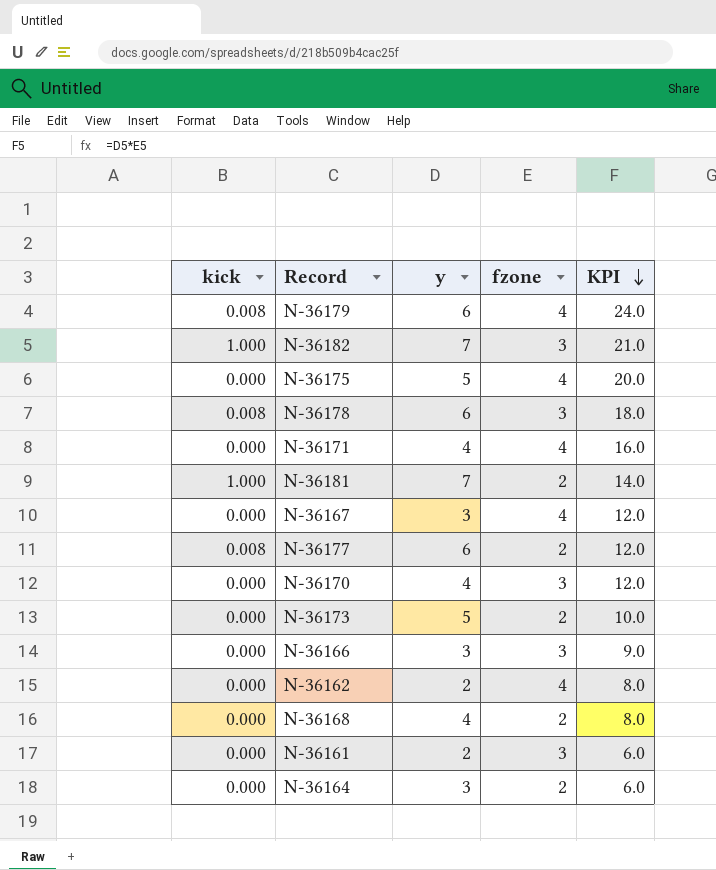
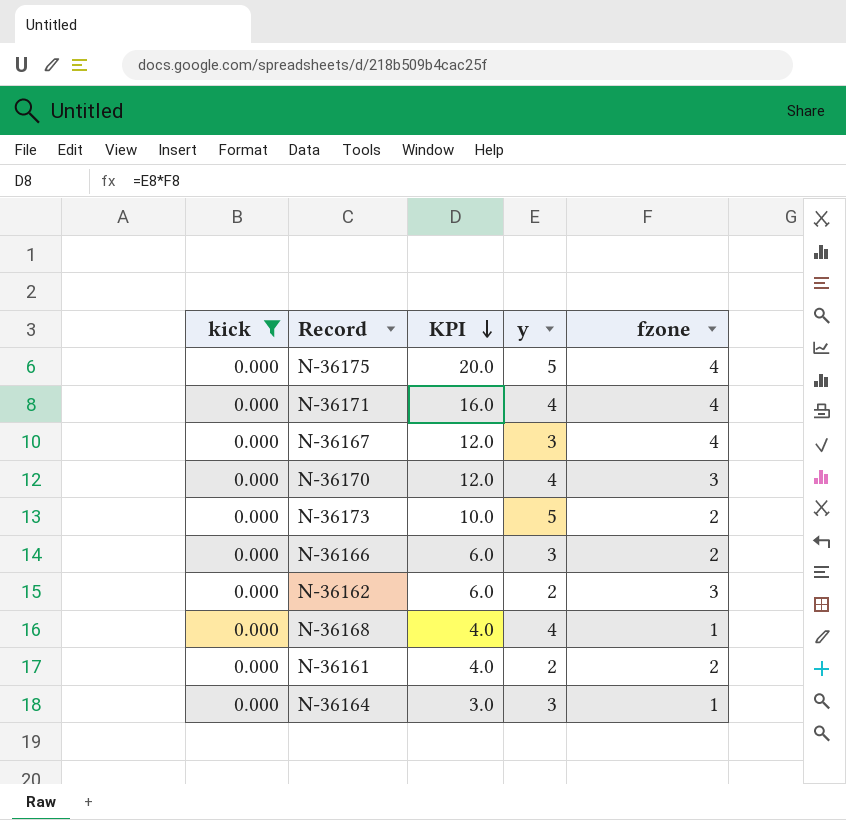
filter: none -> kick = 0.000
column KPI | position: 5 -> 3
N-36166 | KPI: 9.0 -> 6.0
N-36166 | fzone: 3 -> 2
N-36162 | KPI: 8.0 -> 6.0
N-36162 | fzone: 4 -> 3
N-36168 | KPI: 8.0 -> 4.0
N-36168 | fzone: 2 -> 1
N-36161 | KPI: 6.0 -> 4.0
N-36161 | fzone: 3 -> 2
N-36164 | KPI: 6.0 -> 3.0
N-36164 | fzone: 2 -> 1

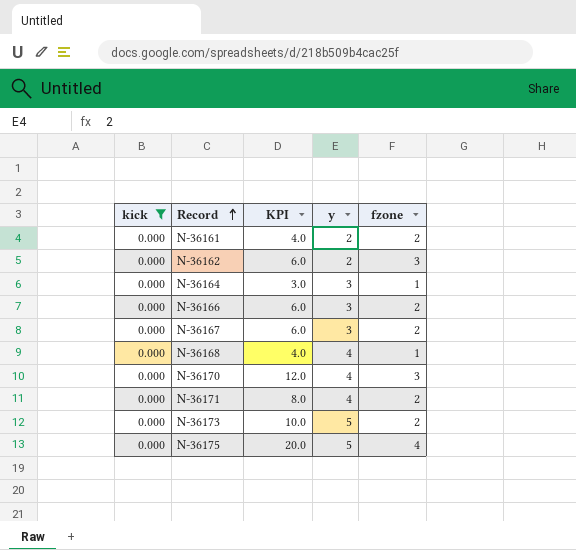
row order: KPI descending -> Record ascending
N-36167 | KPI: 12.0 -> 6.0
N-36167 | fzone: 4 -> 2
N-36171 | KPI: 16.0 -> 8.0
N-36171 | fzone: 4 -> 2

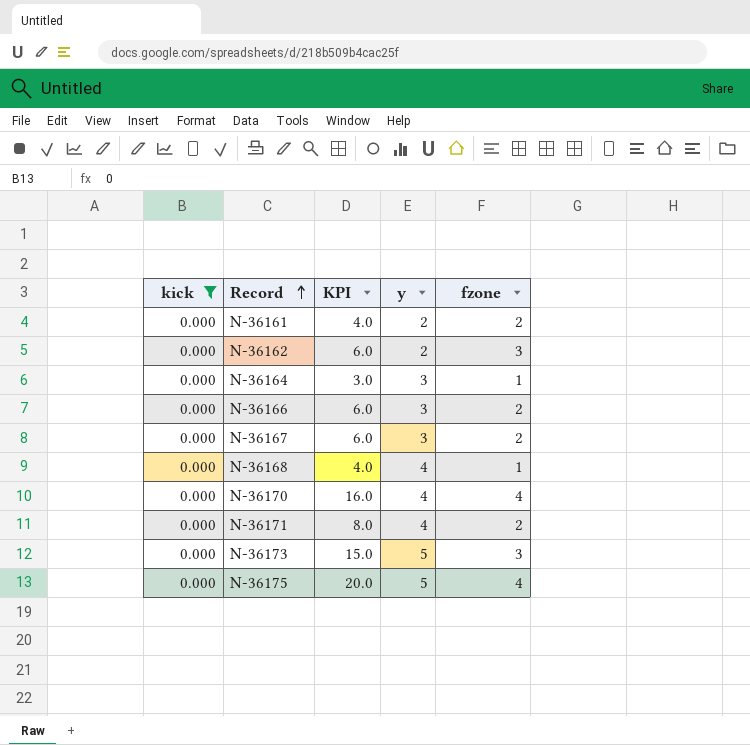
N-36170 | KPI: 12.0 -> 16.0
N-36170 | fzone: 3 -> 4
N-36173 | KPI: 10.0 -> 15.0
N-36173 | fzone: 2 -> 3

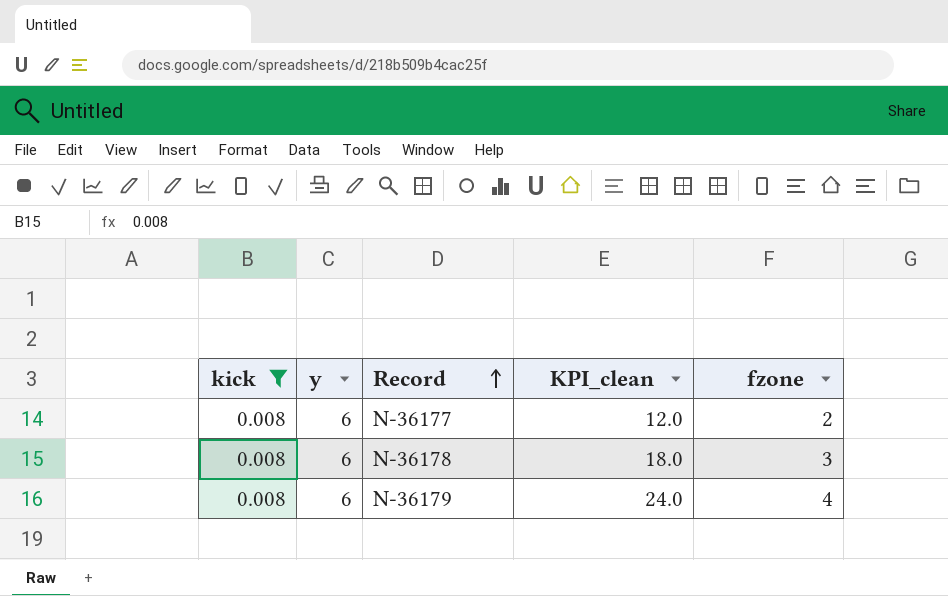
filter: kick = 0.000 -> kick = 0.008
column y | position: 4 -> 2
column name: KPI -> KPI_clean

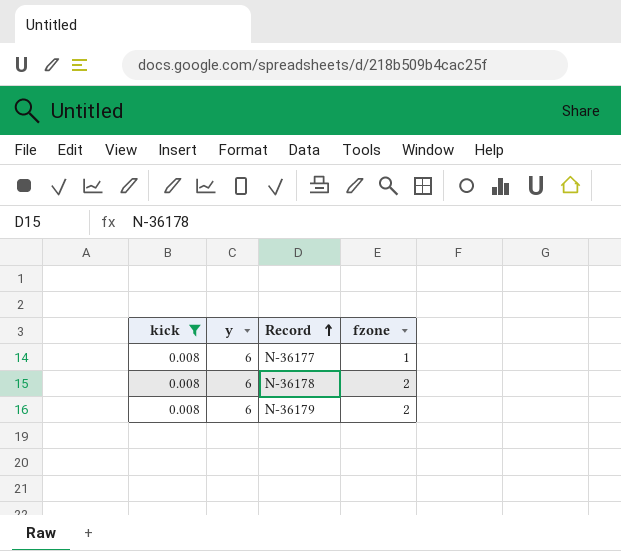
column KPI_clean | formula: [y] * [fzone] -> none
N-36177 | fzone: 2 -> 1
N-36178 | fzone: 3 -> 2
N-36179 | fzone: 4 -> 2

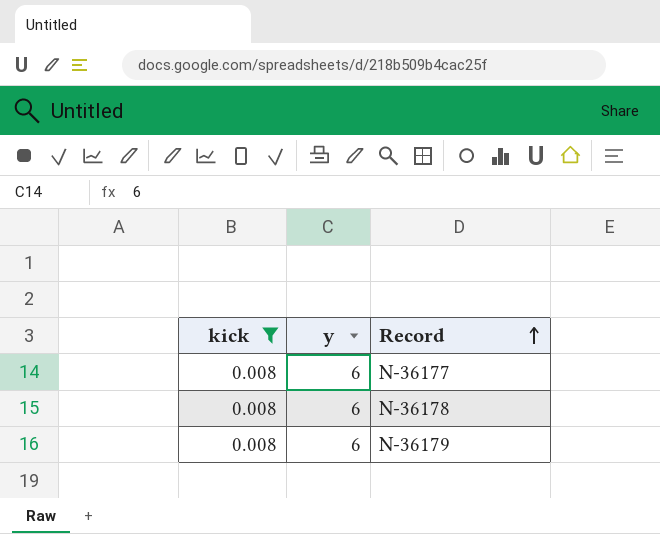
column fzone | position: 4 -> none

